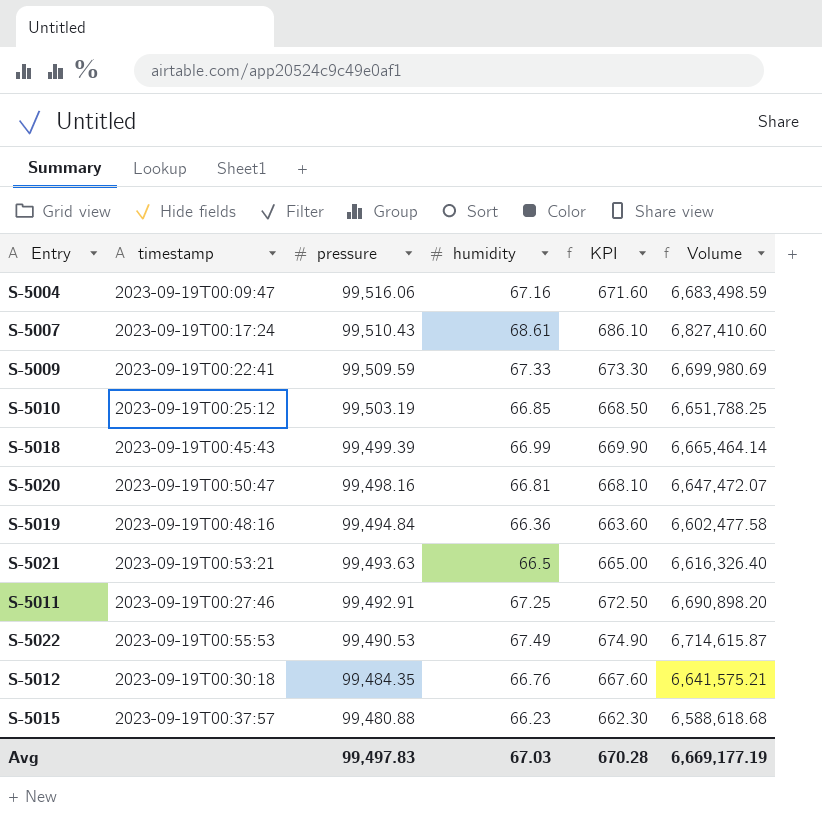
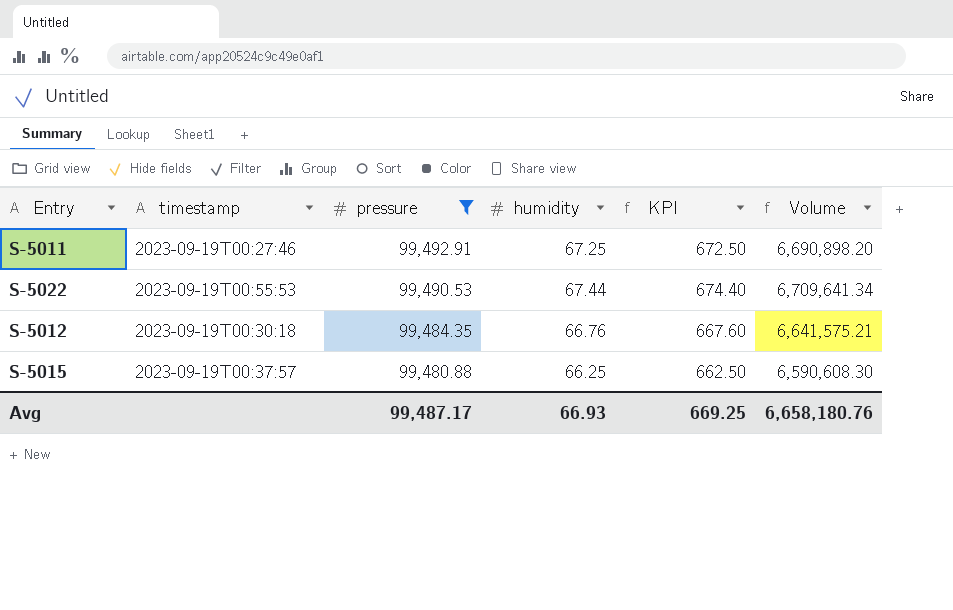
filter: none -> pressure <= 99,492.91
S-5022 | humidity: 67.49 -> 67.44
S-5022 | KPI: 674.90 -> 674.40
S-5022 | Volume: 6,714,615.87 -> 6,709,641.34
S-5015 | humidity: 66.23 -> 66.25
S-5015 | KPI: 662.30 -> 662.50
S-5015 | Volume: 6,588,618.68 -> 6,590,608.30
Avg | pressure: 99,497.83 -> 99,487.17
Avg | humidity: 67.03 -> 66.93
Avg | KPI: 670.28 -> 669.25
Avg | Volume: 6,669,177.19 -> 6,658,180.76

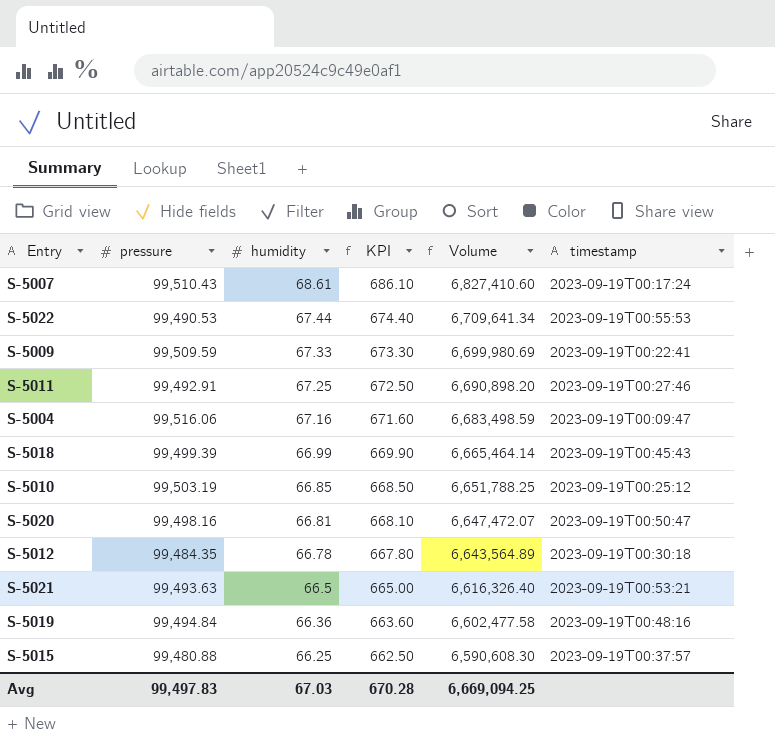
filter: pressure <= 99,492.91 -> none
row order: pressure descending -> humidity descending
column timestamp | position: 2 -> 6
S-5012 | humidity: 66.76 -> 66.78
S-5012 | KPI: 667.60 -> 667.80
S-5012 | Volume: 6,641,575.21 -> 6,643,564.89
Avg | pressure: 99,487.17 -> 99,497.83
Avg | humidity: 66.93 -> 67.03
Avg | KPI: 669.25 -> 670.28
Avg | Volume: 6,658,180.76 -> 6,669,094.25

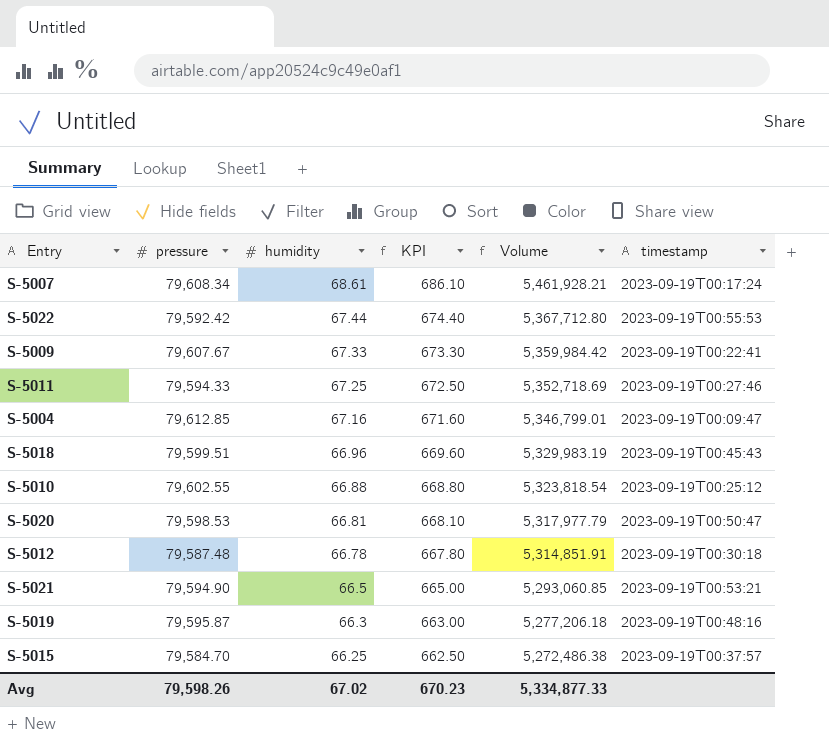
S-5007 | pressure: 99,510.43 -> 79,608.34
S-5007 | Volume: 6,827,410.60 -> 5,461,928.21
S-5022 | pressure: 99,490.53 -> 79,592.42
S-5022 | Volume: 6,709,641.34 -> 5,367,712.80
S-5009 | pressure: 99,509.59 -> 79,607.67
S-5009 | Volume: 6,699,980.69 -> 5,359,984.42
S-5011 | pressure: 99,492.91 -> 79,594.33
S-5011 | Volume: 6,690,898.20 -> 5,352,718.69
S-5004 | pressure: 99,516.06 -> 79,612.85
S-5004 | Volume: 6,683,498.59 -> 5,346,799.01
S-5018 | pressure: 99,499.39 -> 79,599.51
S-5018 | humidity: 66.99 -> 66.96
S-5018 | KPI: 669.90 -> 669.60
S-5018 | Volume: 6,665,464.14 -> 5,329,983.19
S-5010 | pressure: 99,503.19 -> 79,602.55
S-5010 | humidity: 66.85 -> 66.88
S-5010 | KPI: 668.50 -> 668.80
S-5010 | Volume: 6,651,788.25 -> 5,323,818.54
S-5020 | pressure: 99,498.16 -> 79,598.53
S-5020 | Volume: 6,647,472.07 -> 5,317,977.79
S-5012 | pressure: 99,484.35 -> 79,587.48
S-5012 | Volume: 6,643,564.89 -> 5,314,851.91
S-5021 | pressure: 99,493.63 -> 79,594.90
S-5021 | Volume: 6,616,326.40 -> 5,293,060.85
S-5019 | pressure: 99,494.84 -> 79,595.87
S-5019 | humidity: 66.36 -> 66.3
S-5019 | KPI: 663.60 -> 663.00
S-5019 | Volume: 6,602,477.58 -> 5,277,206.18
S-5015 | pressure: 99,480.88 -> 79,584.70
S-5015 | Volume: 6,590,608.30 -> 5,272,486.38
Avg | pressure: 99,497.83 -> 79,598.26
Avg | humidity: 67.03 -> 67.02
Avg | KPI: 670.28 -> 670.23
Avg | Volume: 6,669,094.25 -> 5,334,877.33

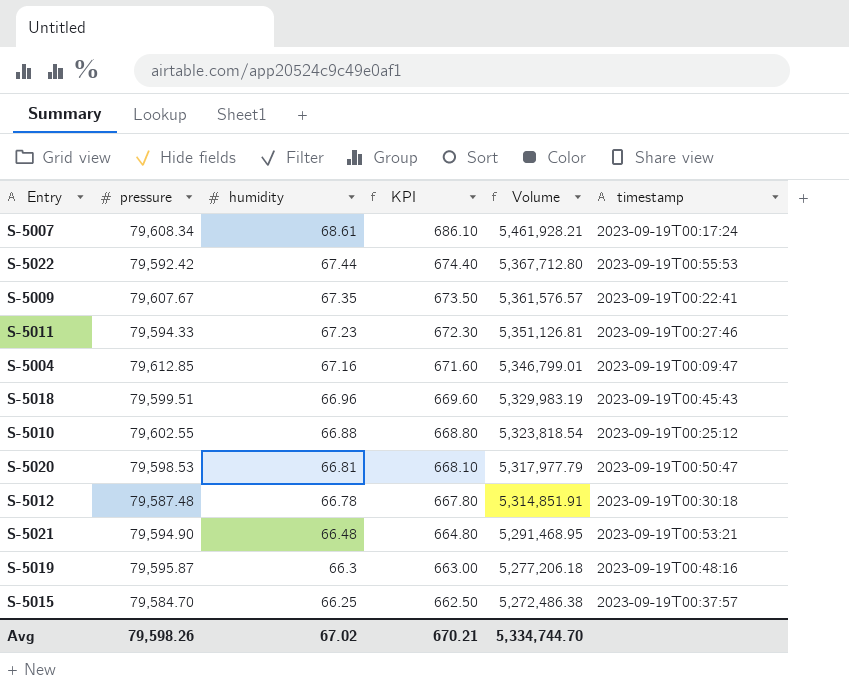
S-5009 | humidity: 67.33 -> 67.35
S-5009 | KPI: 673.30 -> 673.50
S-5009 | Volume: 5,359,984.42 -> 5,361,576.57
S-5011 | humidity: 67.25 -> 67.23
S-5011 | KPI: 672.50 -> 672.30
S-5011 | Volume: 5,352,718.69 -> 5,351,126.81
S-5021 | humidity: 66.5 -> 66.48
S-5021 | KPI: 665.00 -> 664.80
S-5021 | Volume: 5,293,060.85 -> 5,291,468.95
Avg | KPI: 670.23 -> 670.21
Avg | Volume: 5,334,877.33 -> 5,334,744.70

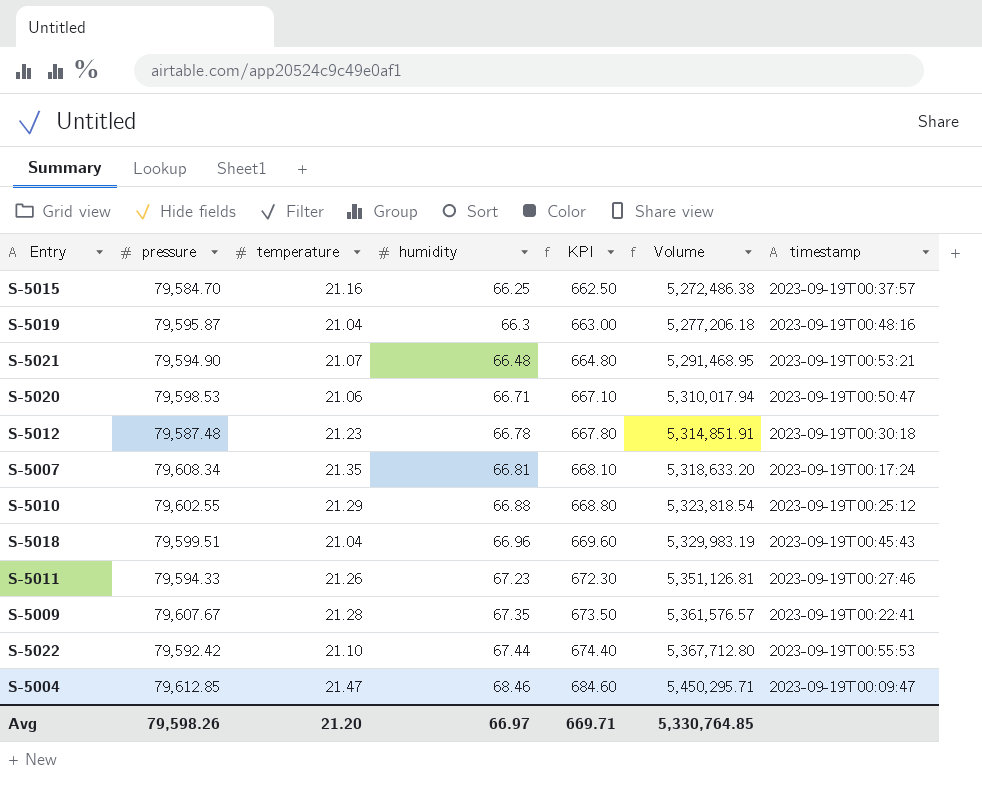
row order: humidity descending -> humidity ascending
column temperature | position: none -> 3
S-5020 | humidity: 66.81 -> 66.71
S-5020 | KPI: 668.10 -> 667.10
S-5020 | Volume: 5,317,977.79 -> 5,310,017.94
S-5007 | humidity: 68.61 -> 66.81
S-5007 | KPI: 686.10 -> 668.10
S-5007 | Volume: 5,461,928.21 -> 5,318,633.20
S-5004 | humidity: 67.16 -> 68.46
S-5004 | KPI: 671.60 -> 684.60
S-5004 | Volume: 5,346,799.01 -> 5,450,295.71
Avg | humidity: 67.02 -> 66.97
Avg | KPI: 670.21 -> 669.71
Avg | Volume: 5,334,744.70 -> 5,330,764.85

